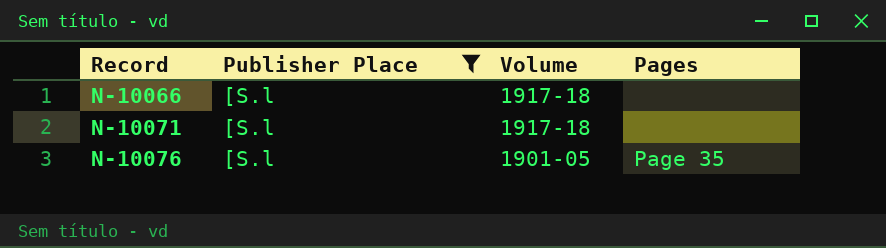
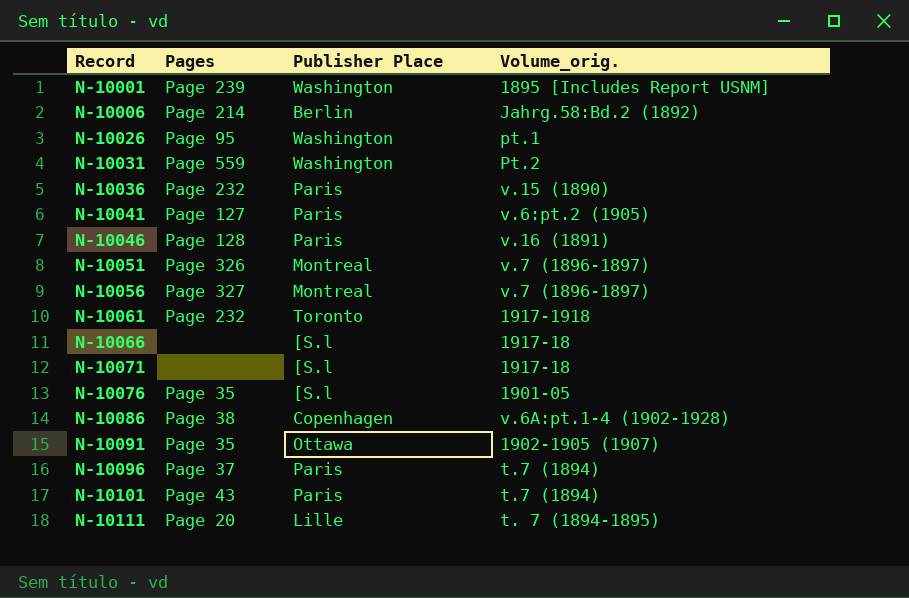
filter: Publisher Place = [S.l -> none
column Pages | position: 4 -> 2
column name: Volume -> Volume_orig.

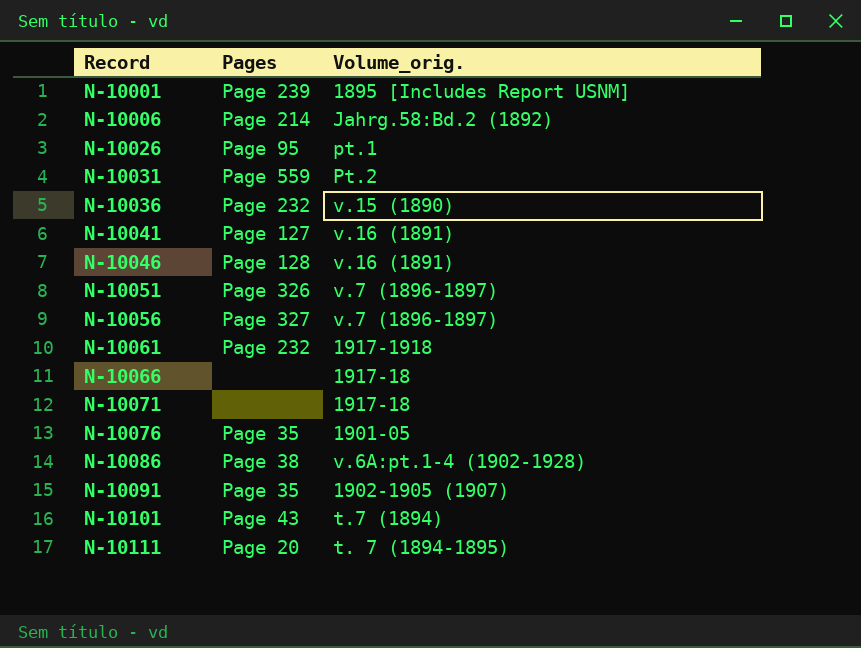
column Publisher Place | position: 3 -> none
row N-10096: Page 37 | Paris | t.7 (1894) -> none
N-10041 | Volume_orig.: v.6:pt.2 (1905) -> v.16 (1891)

